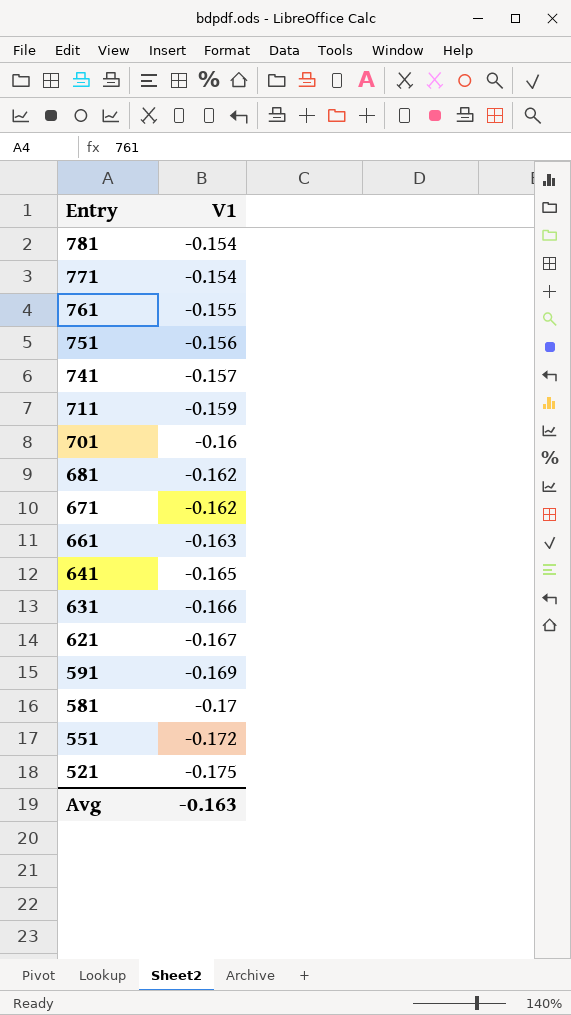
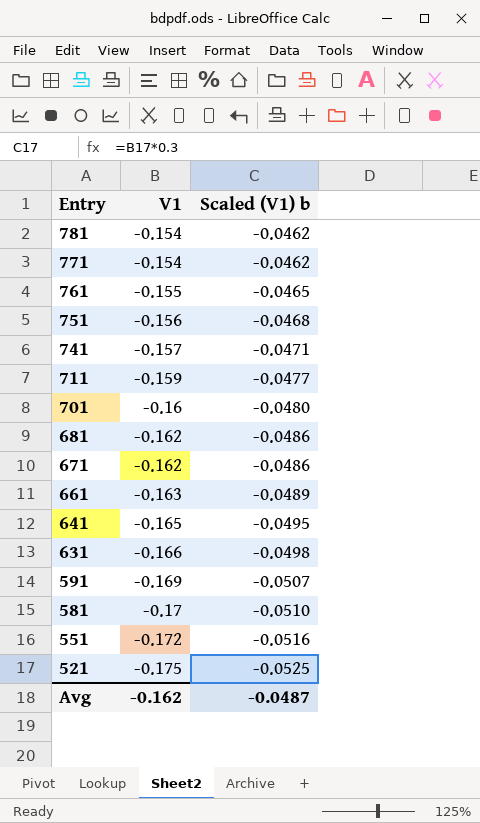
column Scaled (V1) b | formula: none -> [V1] * 0.3
row 621: -0.167 -> none
Avg | V1: -0.163 -> -0.162

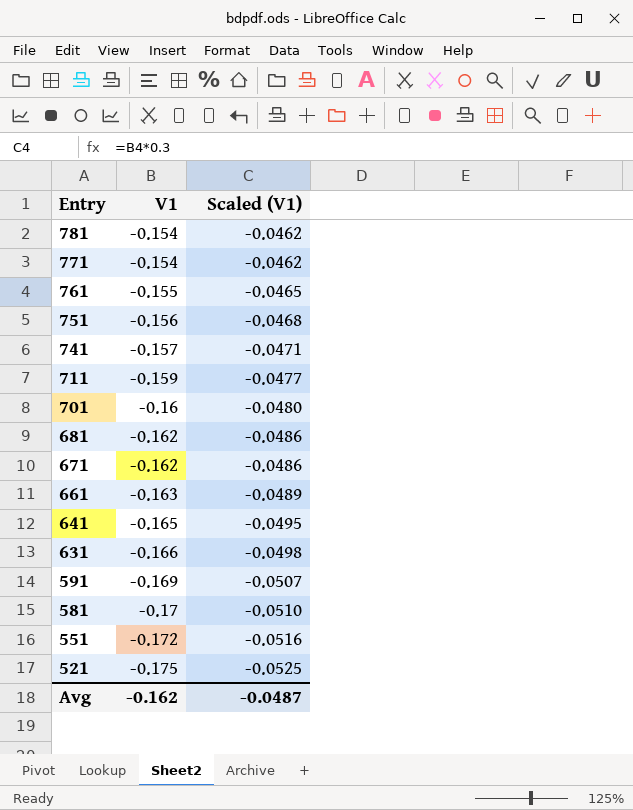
column name: Scaled (V1) b -> Scaled (V1)

